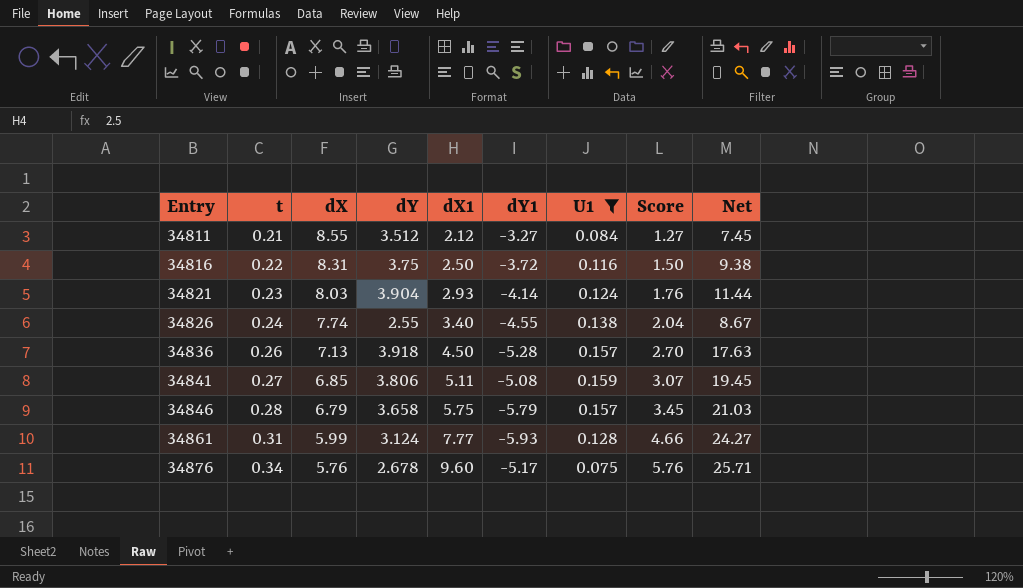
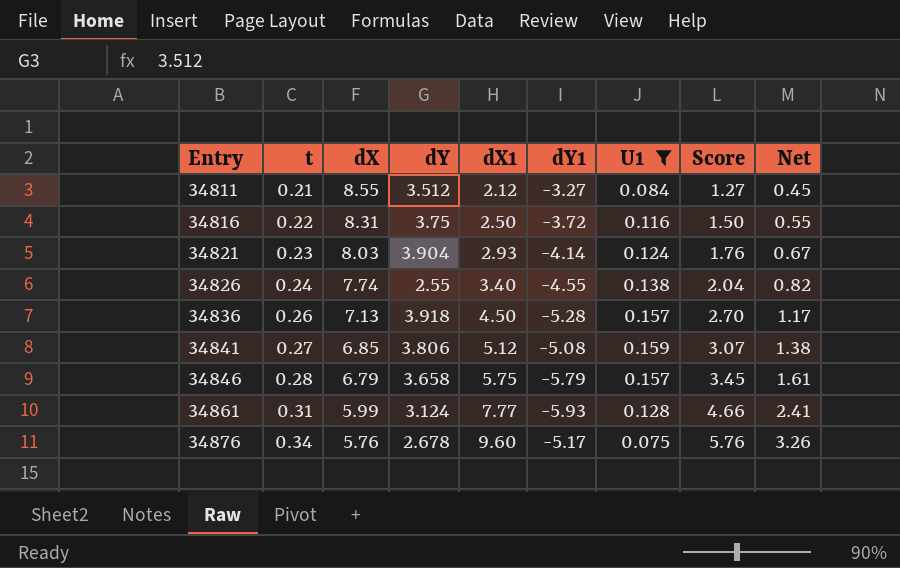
column Net | formula: [dY] * [dX1] -> [t] * [dX1]
34841 | dX1: 5.11 -> 5.12

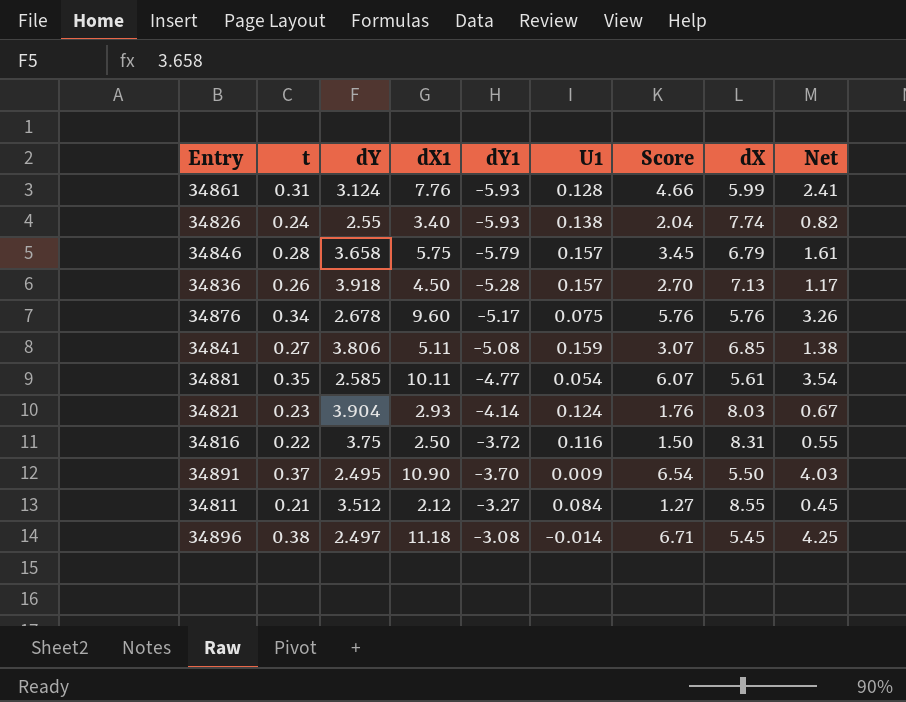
filter: U1 >= 0.075 -> none
row order: Entry ascending -> dY1 ascending
column dX | position: 3 -> 8
34861 | dX1: 7.77 -> 7.76
34826 | dY1: -4.55 -> -5.93
34841 | dX1: 5.12 -> 5.11

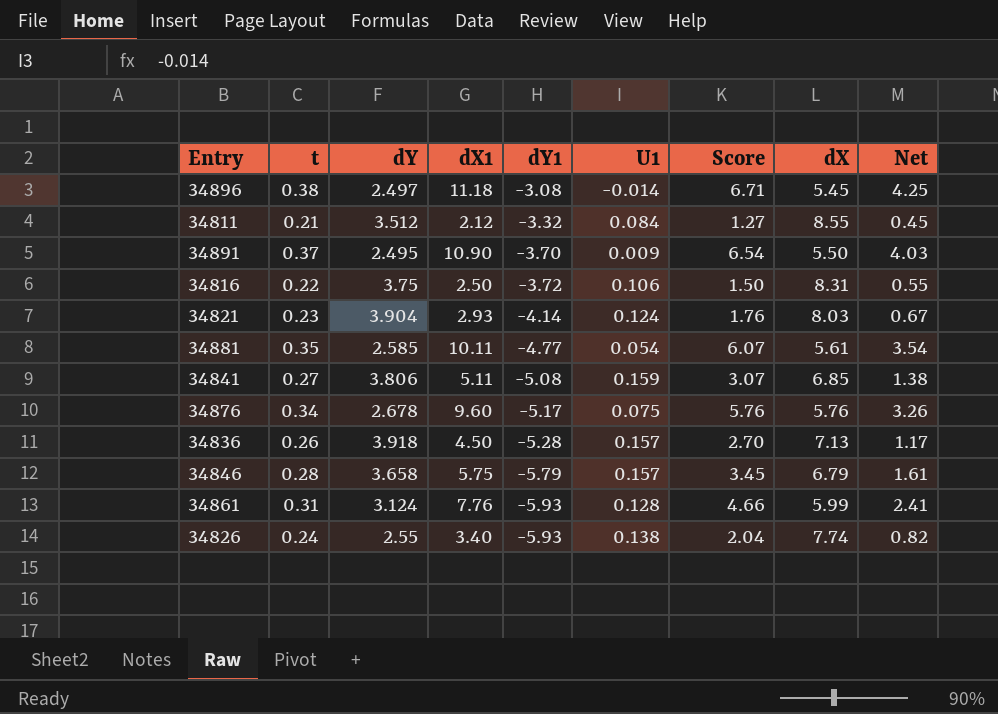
row order: dY1 ascending -> dY1 descending
34811 | dY1: -3.27 -> -3.32
34816 | U1: 0.116 -> 0.106

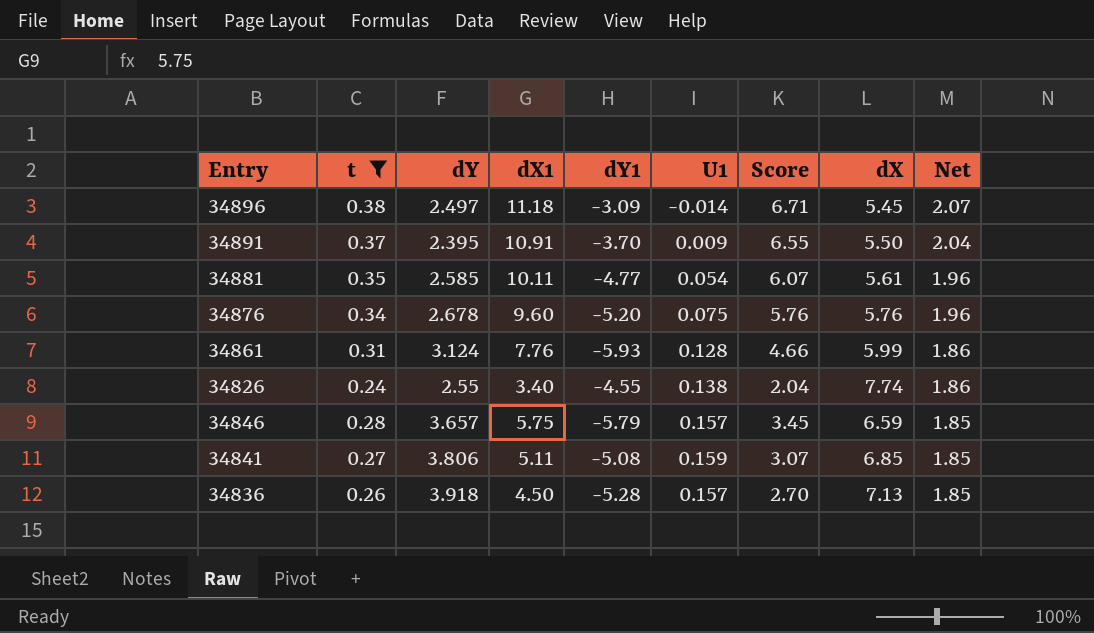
filter: none -> t >= 0.24
row order: dY1 descending -> Net descending
column Net | formula: [t] * [dX1] -> [t] * [dX]
34896 | dY1: -3.08 -> -3.09
34891 | dY: 2.495 -> 2.395
34891 | dX1: 10.90 -> 10.91
34891 | Score: 6.54 -> 6.55
34876 | dY1: -5.17 -> -5.20
34826 | dY1: -5.93 -> -4.55
34846 | dY: 3.658 -> 3.657
34846 | dX: 6.79 -> 6.59

